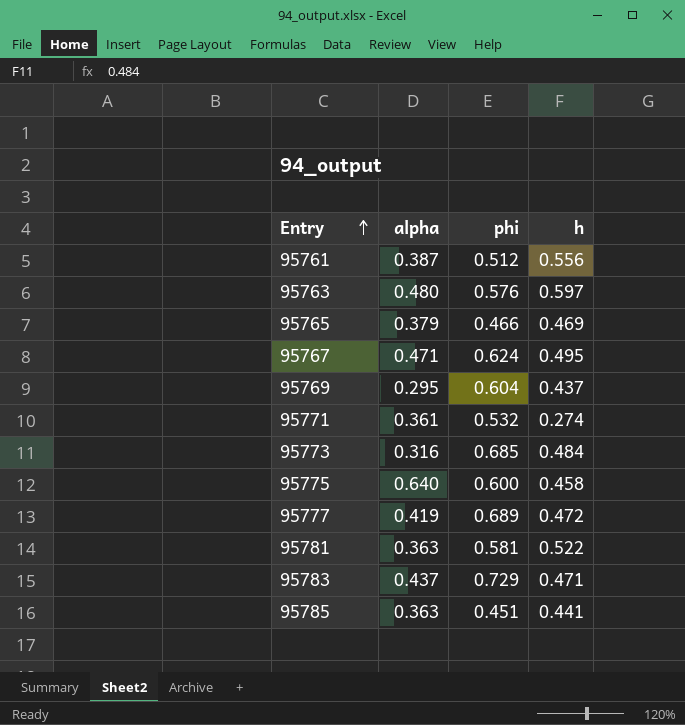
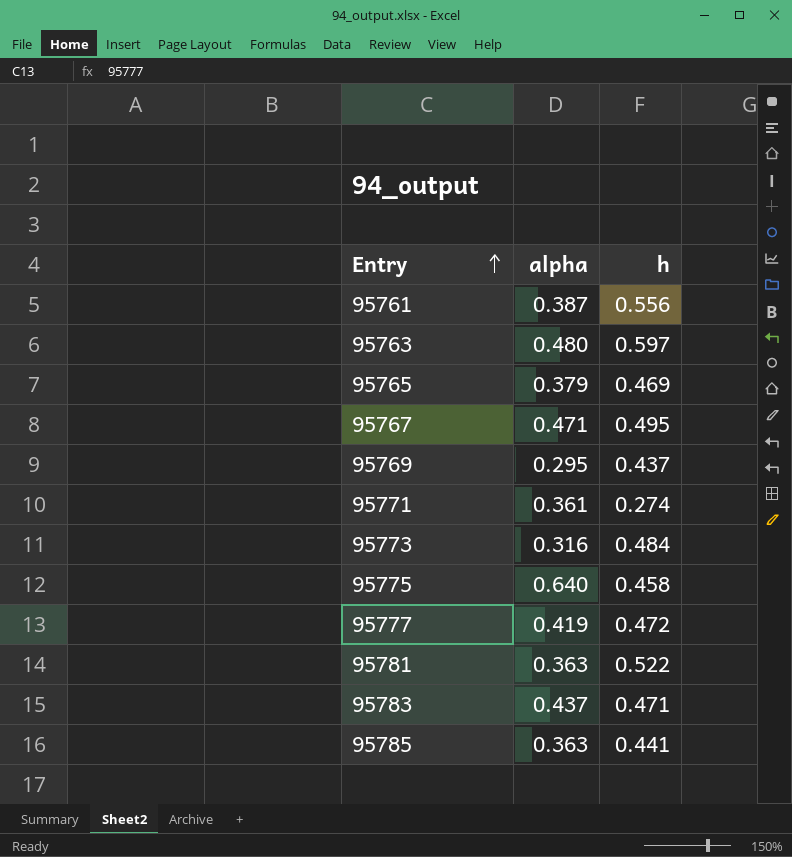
column phi | position: 3 -> none

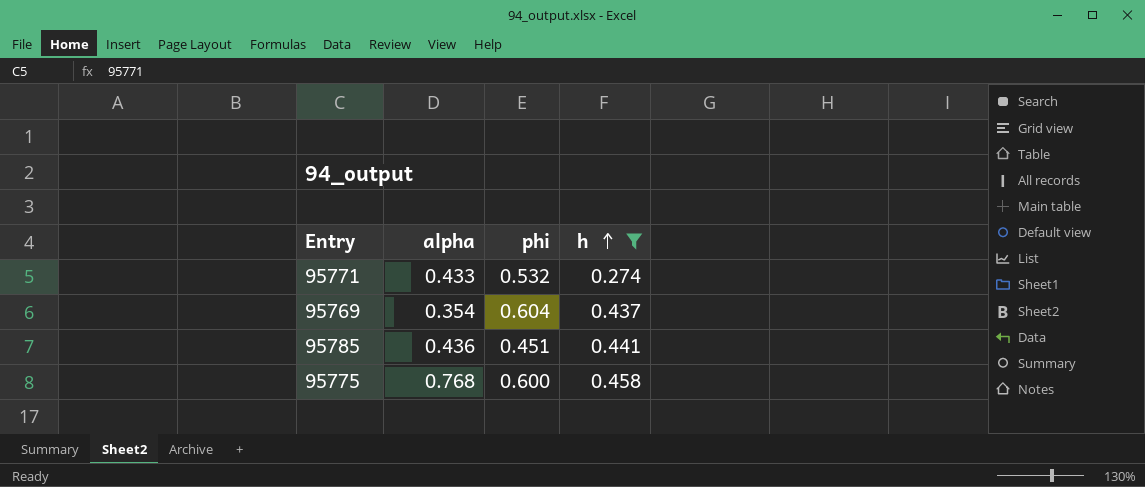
filter: none -> h <= 0.458
row order: Entry ascending -> h ascending
column phi | position: none -> 3
95771 | alpha: 0.361 -> 0.433
95769 | alpha: 0.295 -> 0.354
95785 | alpha: 0.363 -> 0.436
95775 | alpha: 0.640 -> 0.768

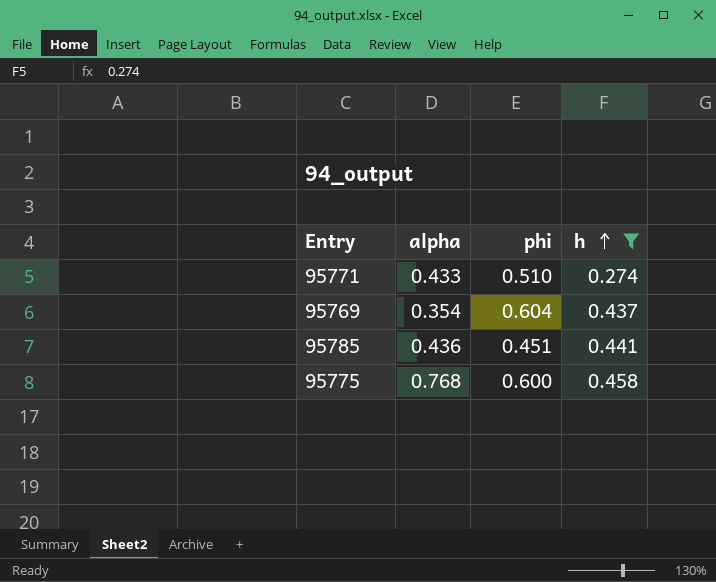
95771 | phi: 0.532 -> 0.510

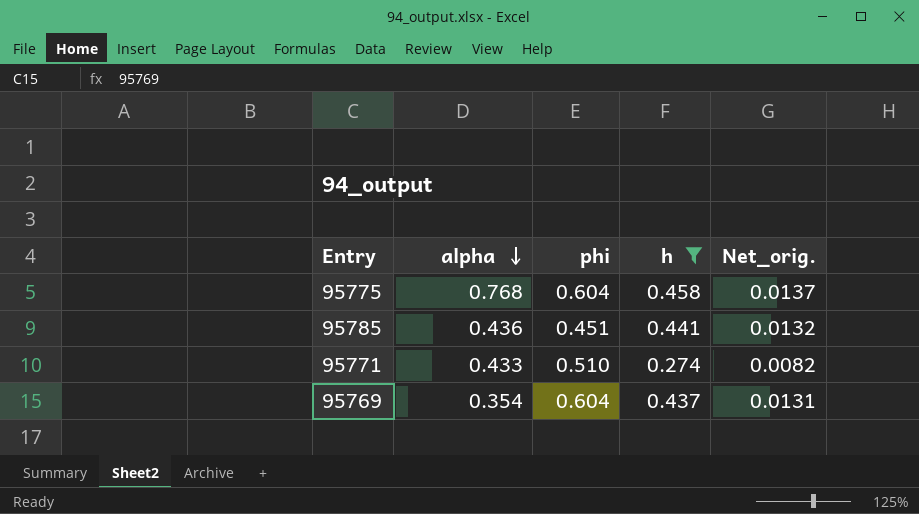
row order: h ascending -> alpha descending
column Net_orig. | formula: none -> [h] * 0.03
95775 | phi: 0.600 -> 0.604

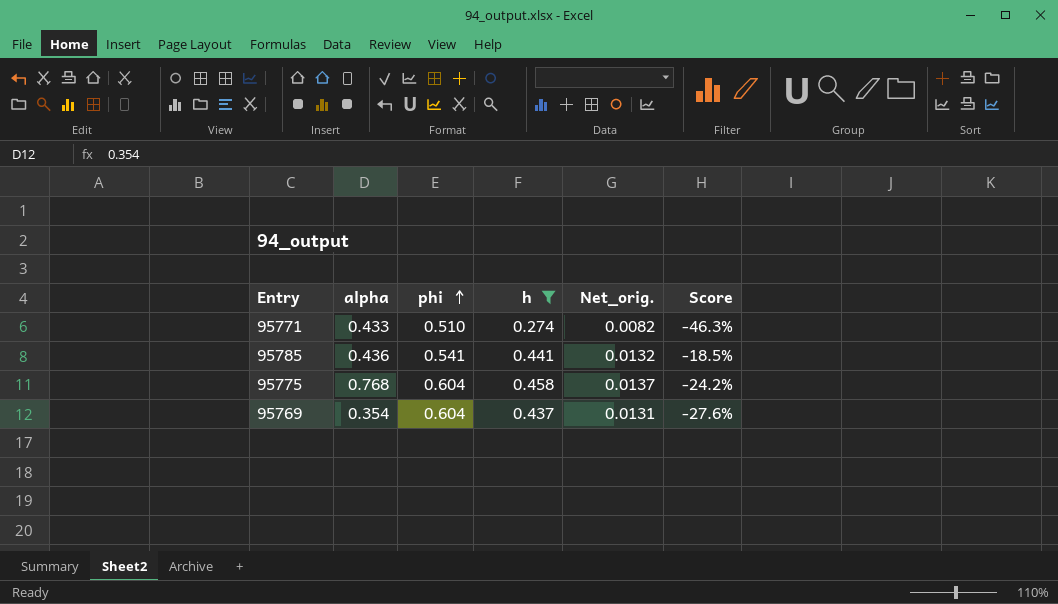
row order: alpha descending -> phi ascending
column Score | formula: none -> ([h] - [phi]) / [phi]
95785 | phi: 0.451 -> 0.541

